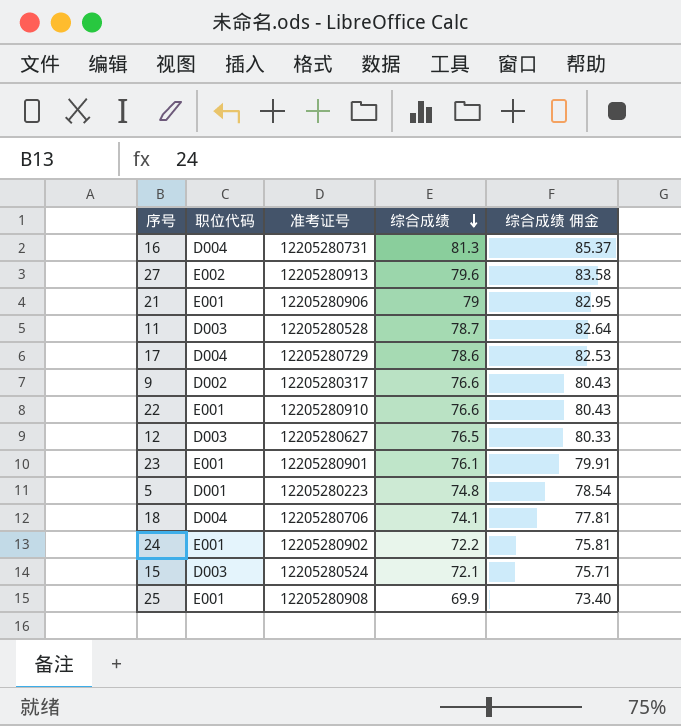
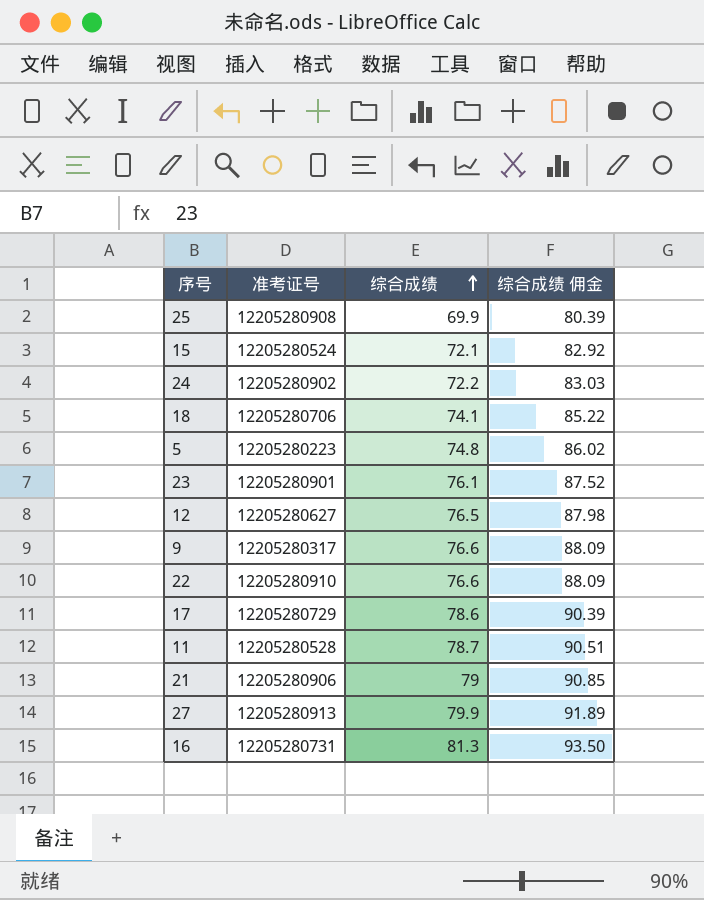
row order: 综合成绩 descending -> 综合成绩 ascending
column 职位代码 | position: 2 -> none
column 综合成绩 佣金 | formula: [综合成绩] * 1.05 -> [综合成绩] * 1.15
27 | 综合成绩: 79.6 -> 79.9

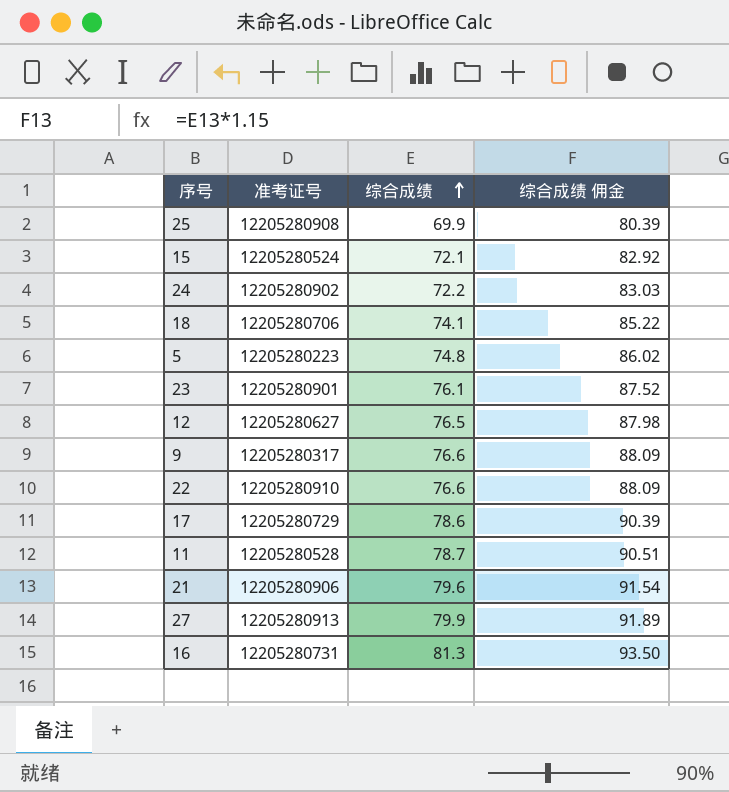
21 | 综合成绩: 79 -> 79.6
21 | 综合成绩 佣金: 90.85 -> 91.54

